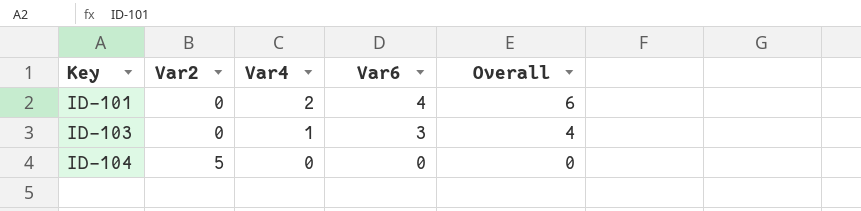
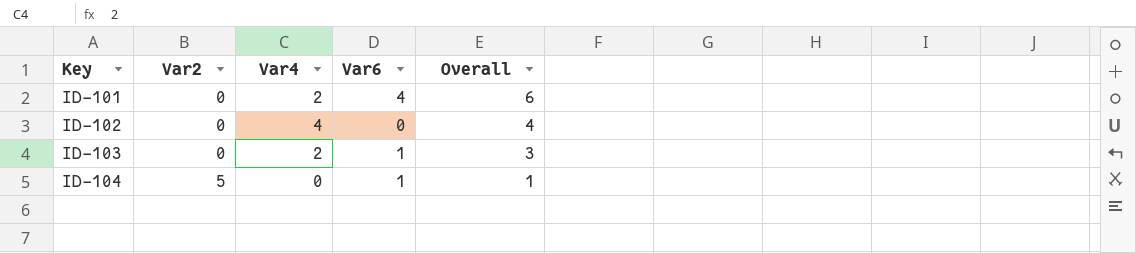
row ID-102: none -> 0 | 4 | 0 | 4
ID-103 | Var4: 1 -> 2
ID-103 | Var6: 3 -> 1
ID-103 | Overall: 4 -> 3
ID-104 | Var6: 0 -> 1
ID-104 | Overall: 0 -> 1

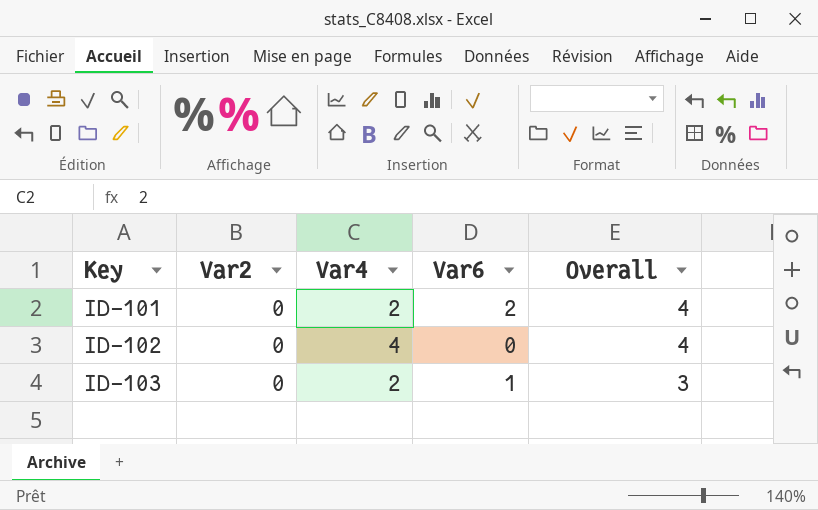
row ID-104: 5 | 0 | 1 | 1 -> none
ID-101 | Var6: 4 -> 2
ID-101 | Overall: 6 -> 4

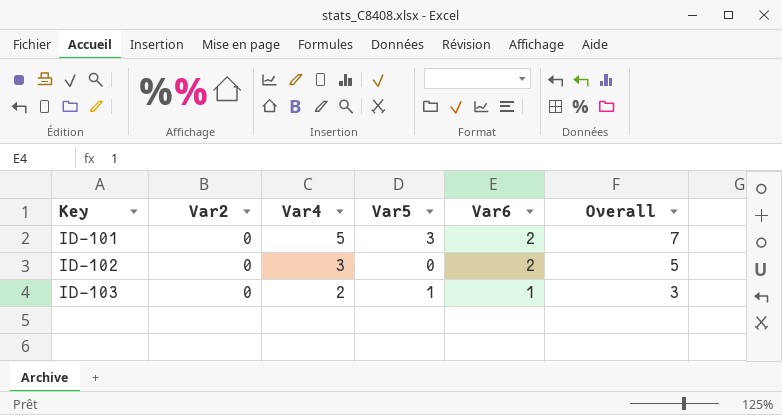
column Var5 | position: none -> 4
ID-101 | Var4: 2 -> 5
ID-101 | Overall: 4 -> 7
ID-102 | Var4: 4 -> 3
ID-102 | Var6: 0 -> 2
ID-102 | Overall: 4 -> 5

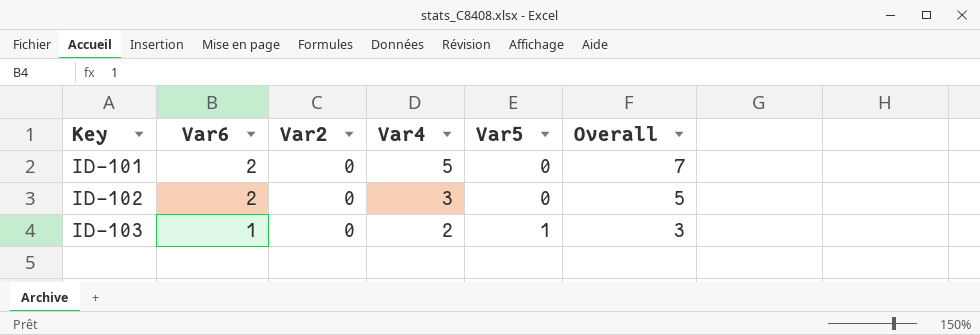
column Var6 | position: 5 -> 2
ID-101 | Var5: 3 -> 0

